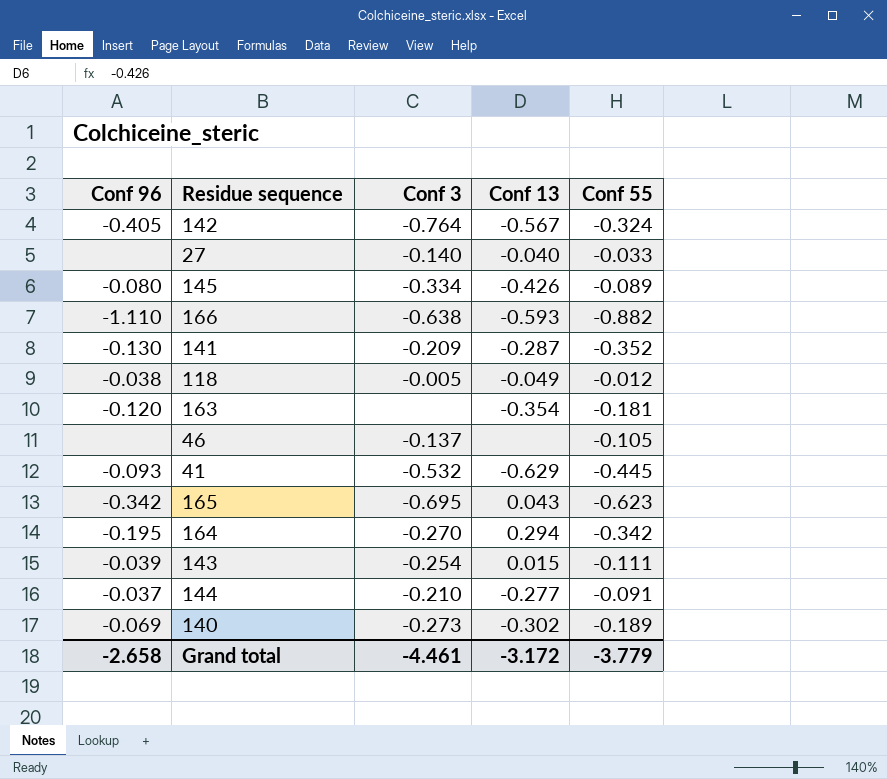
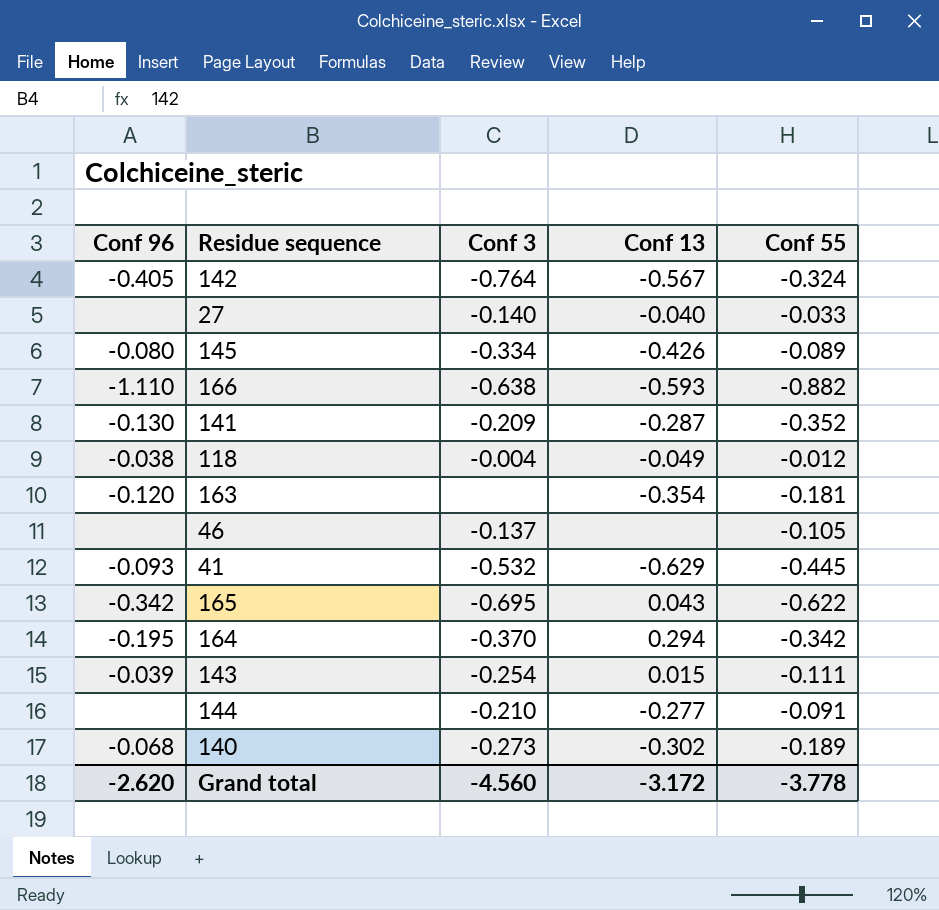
118 | Conf 3: -0.005 -> -0.004
165 | Conf 55: -0.623 -> -0.622
164 | Conf 3: -0.270 -> -0.370
144 | Conf 96: -0.037 -> none
140 | Conf 96: -0.069 -> -0.068
Grand total | Conf 96: -2.658 -> -2.620
Grand total | Conf 3: -4.461 -> -4.560
Grand total | Conf 55: -3.779 -> -3.778

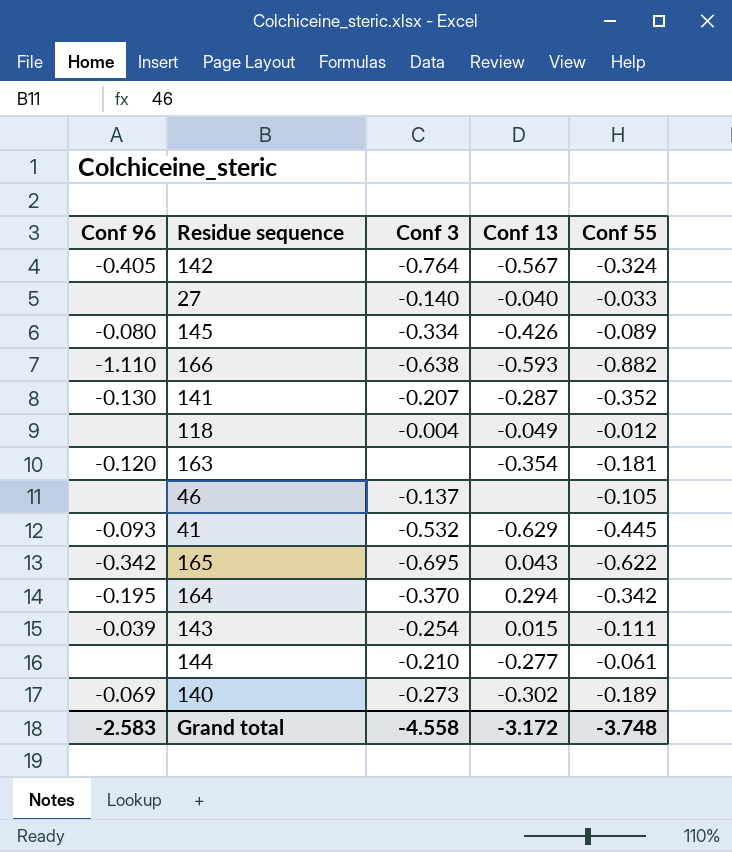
141 | Conf 3: -0.209 -> -0.207
118 | Conf 96: -0.038 -> none
144 | Conf 55: -0.091 -> -0.061
140 | Conf 96: -0.068 -> -0.069
Grand total | Conf 96: -2.620 -> -2.583
Grand total | Conf 3: -4.560 -> -4.558
Grand total | Conf 55: -3.778 -> -3.748

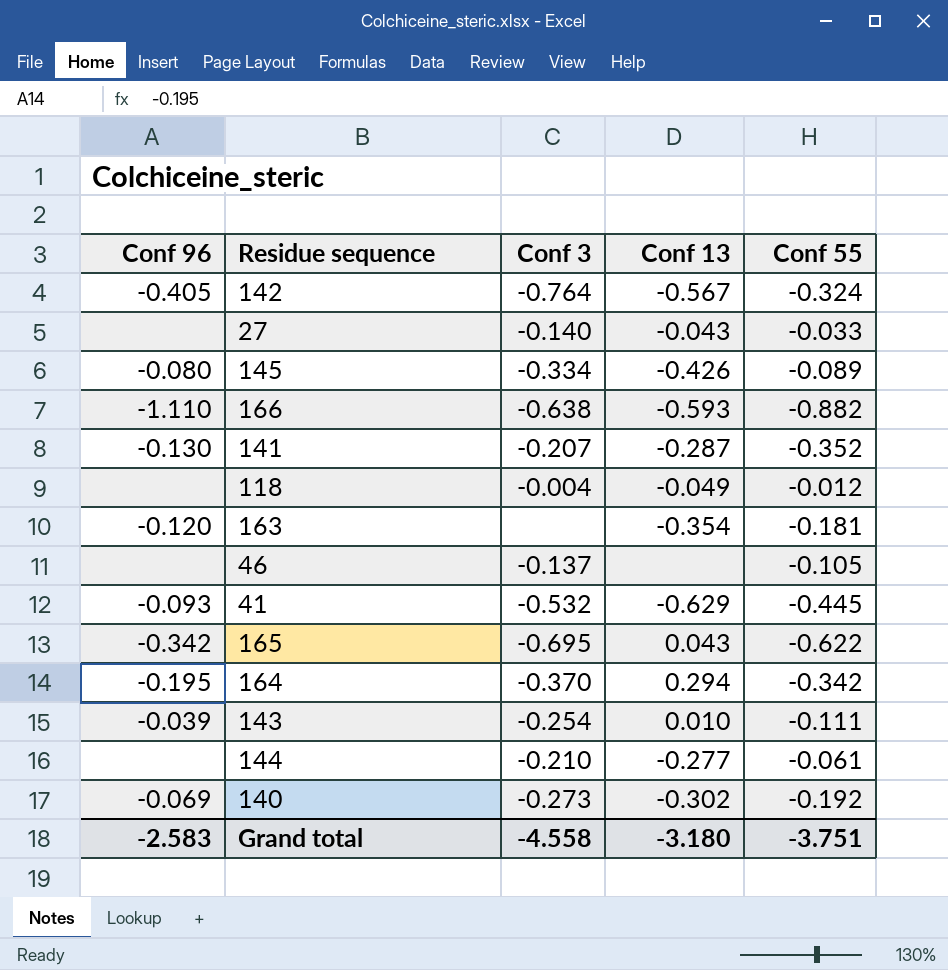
27 | Conf 13: -0.040 -> -0.043
143 | Conf 13: 0.015 -> 0.010
140 | Conf 55: -0.189 -> -0.192
Grand total | Conf 13: -3.172 -> -3.180
Grand total | Conf 55: -3.748 -> -3.751

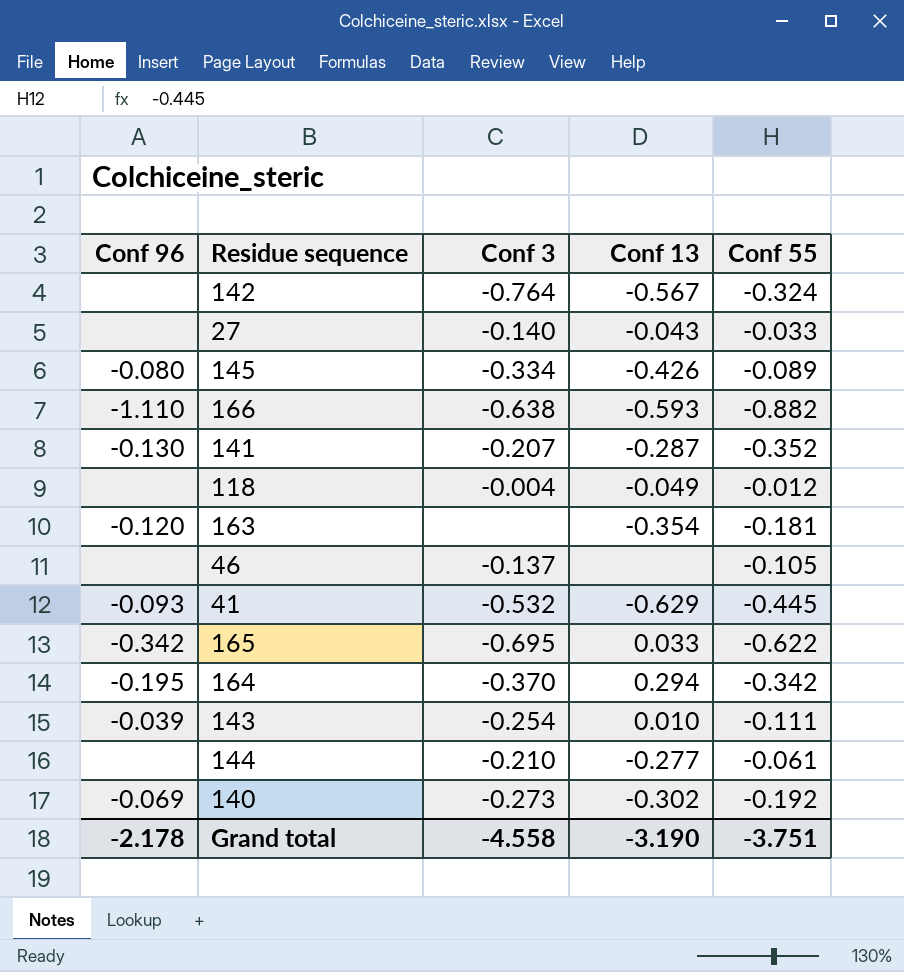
142 | Conf 96: -0.405 -> none
165 | Conf 13: 0.043 -> 0.033
Grand total | Conf 96: -2.583 -> -2.178
Grand total | Conf 13: -3.180 -> -3.190

